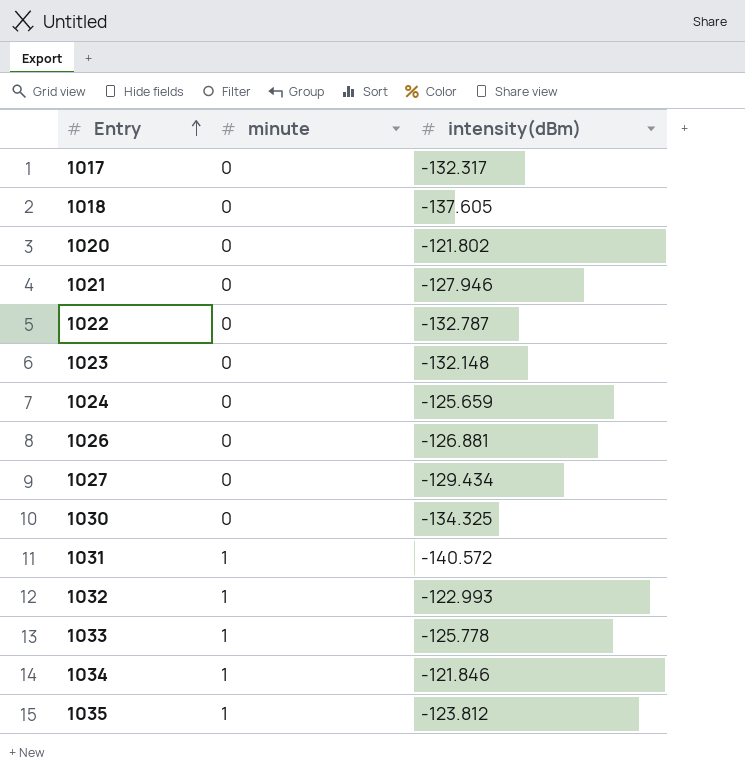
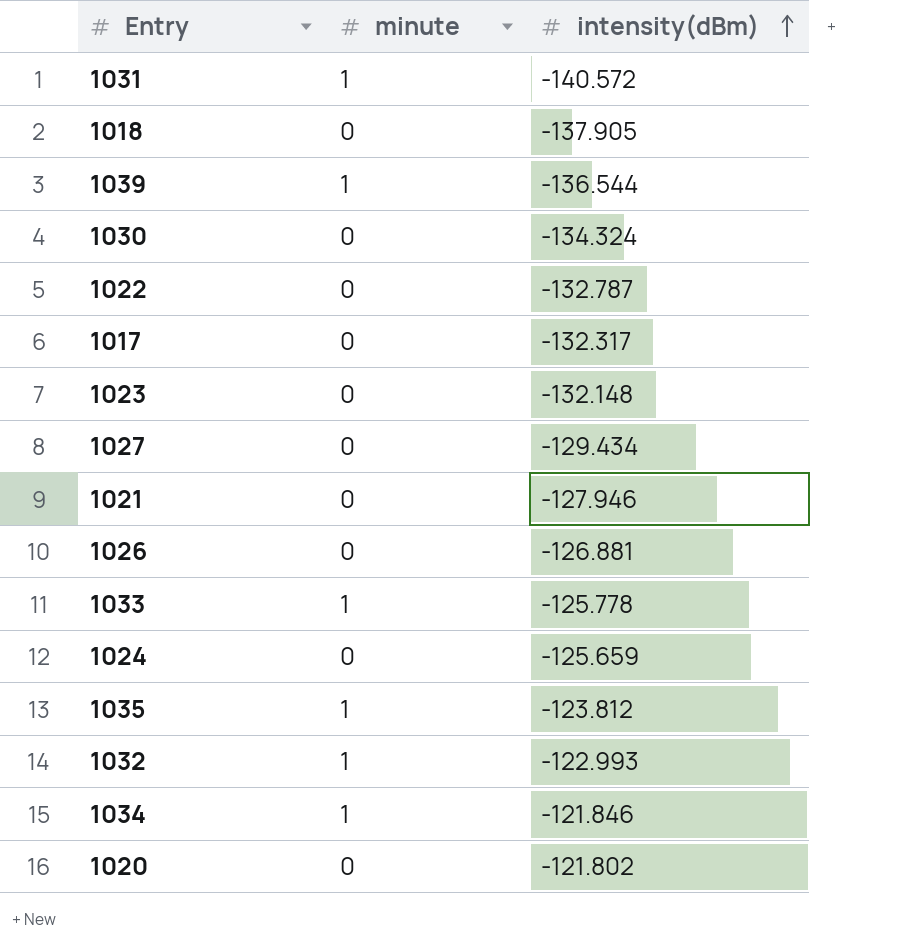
row order: Entry ascending -> intensity(dBm) ascending
1018 | intensity(dBm): -137.605 -> -137.905
row 1039: none -> 1 | -136.544
1030 | intensity(dBm): -134.325 -> -134.324

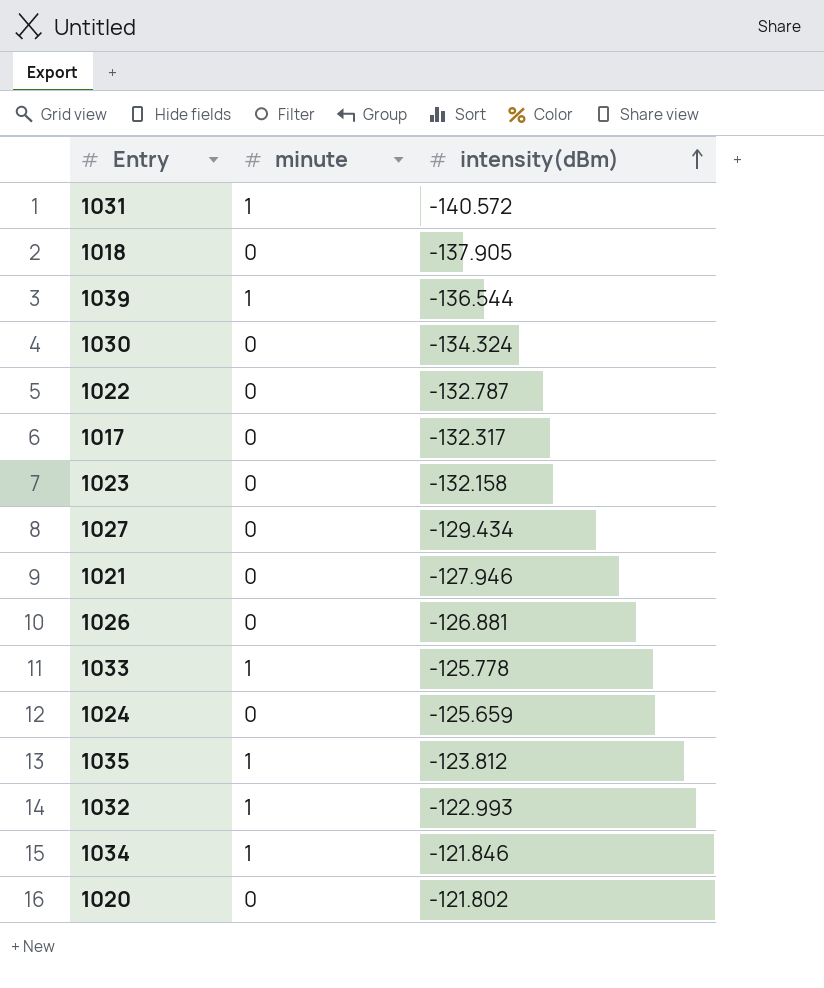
1023 | intensity(dBm): -132.148 -> -132.158

